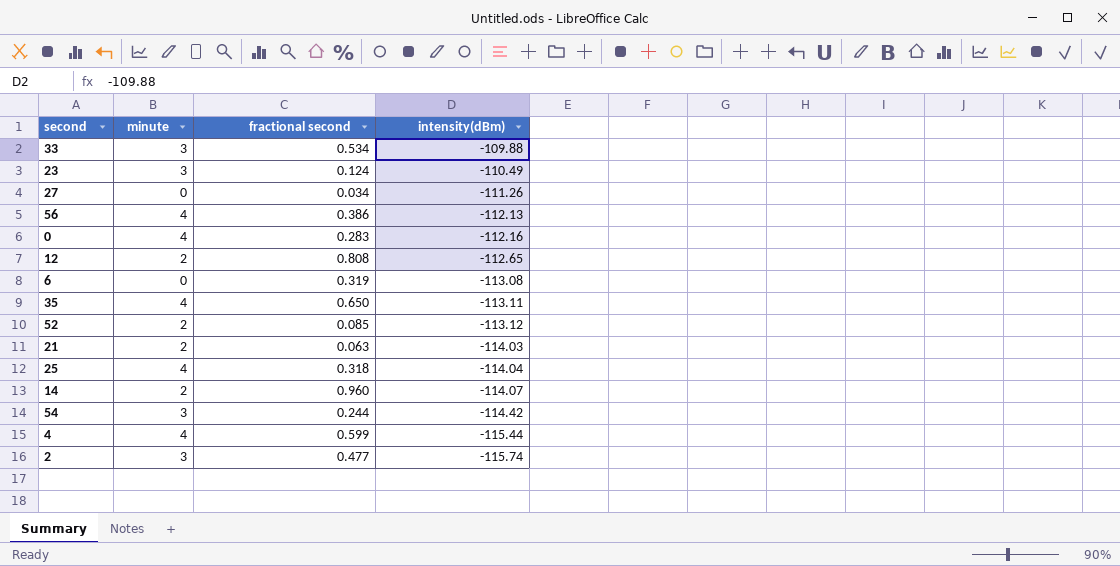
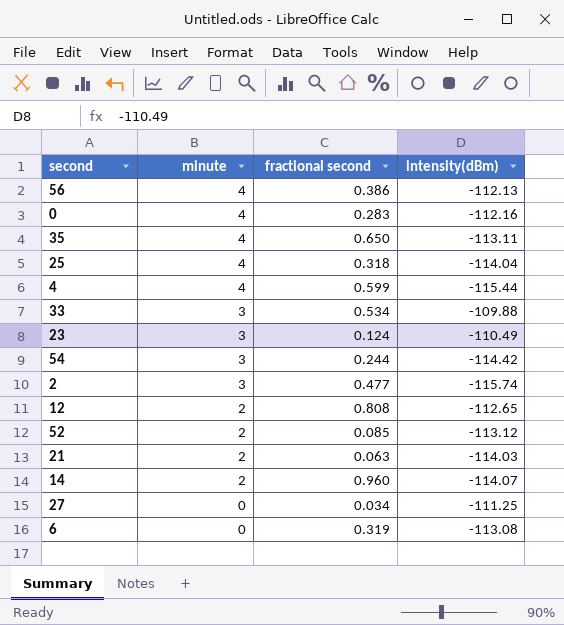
row order: intensity(dBm) descending -> minute descending
27 | intensity(dBm): -111.26 -> -111.25

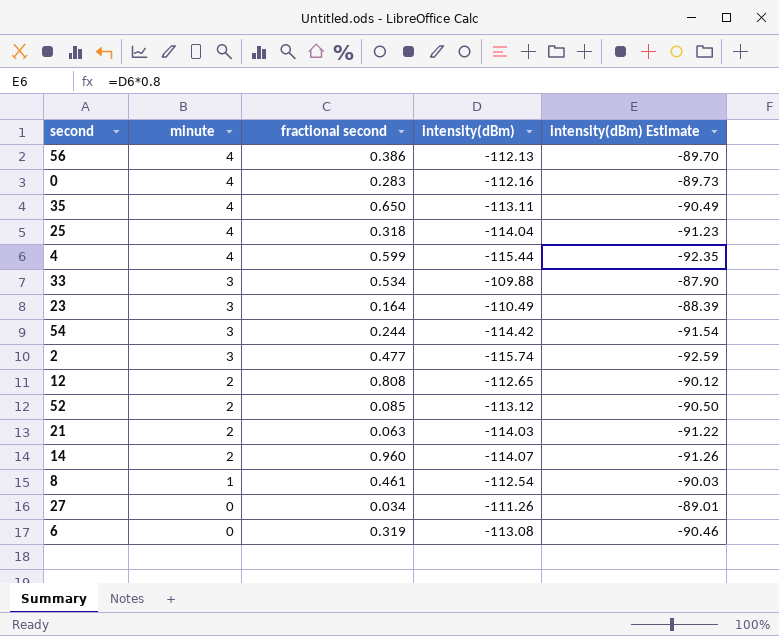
column intensity(dBm) Estimate | formula: none -> [intensity(dBm)] * 0.8
23 | fractional second: 0.124 -> 0.164
row 8: none -> 1 | 0.461 | -112.54 | -90.03
27 | intensity(dBm): -111.25 -> -111.26

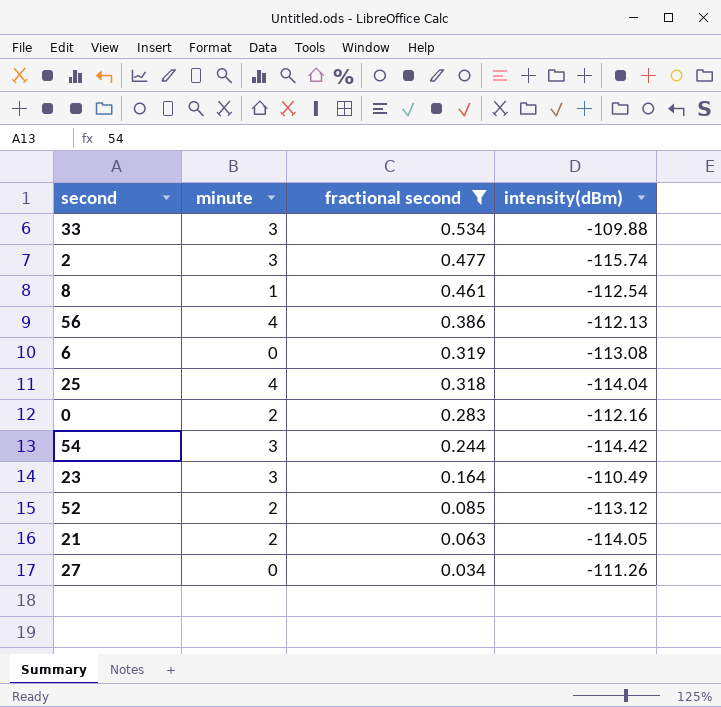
filter: none -> fractional second <= 0.534
row order: minute descending -> fractional second descending
column intensity(dBm) Estimate | formula: [intensity(dBm)] * 0.8 -> none
0 | minute: 4 -> 2
21 | intensity(dBm): -114.03 -> -114.05

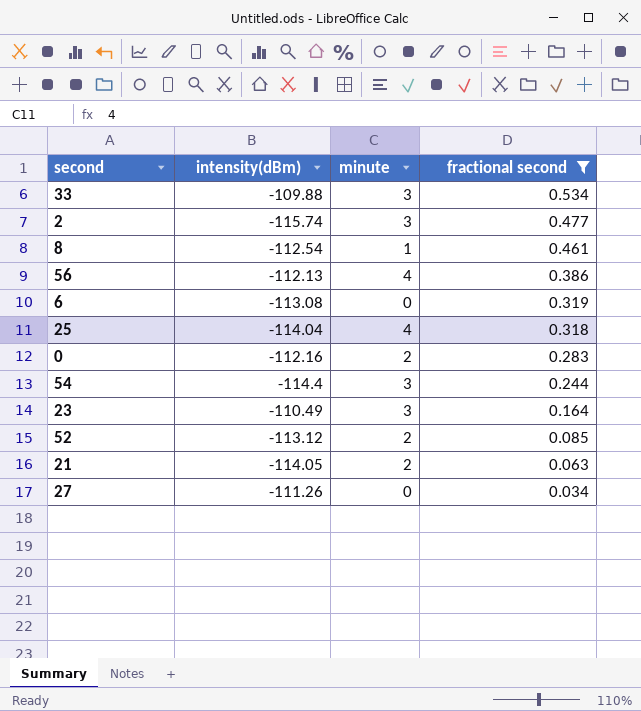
column intensity(dBm) | position: 4 -> 2
54 | intensity(dBm): -114.42 -> -114.4

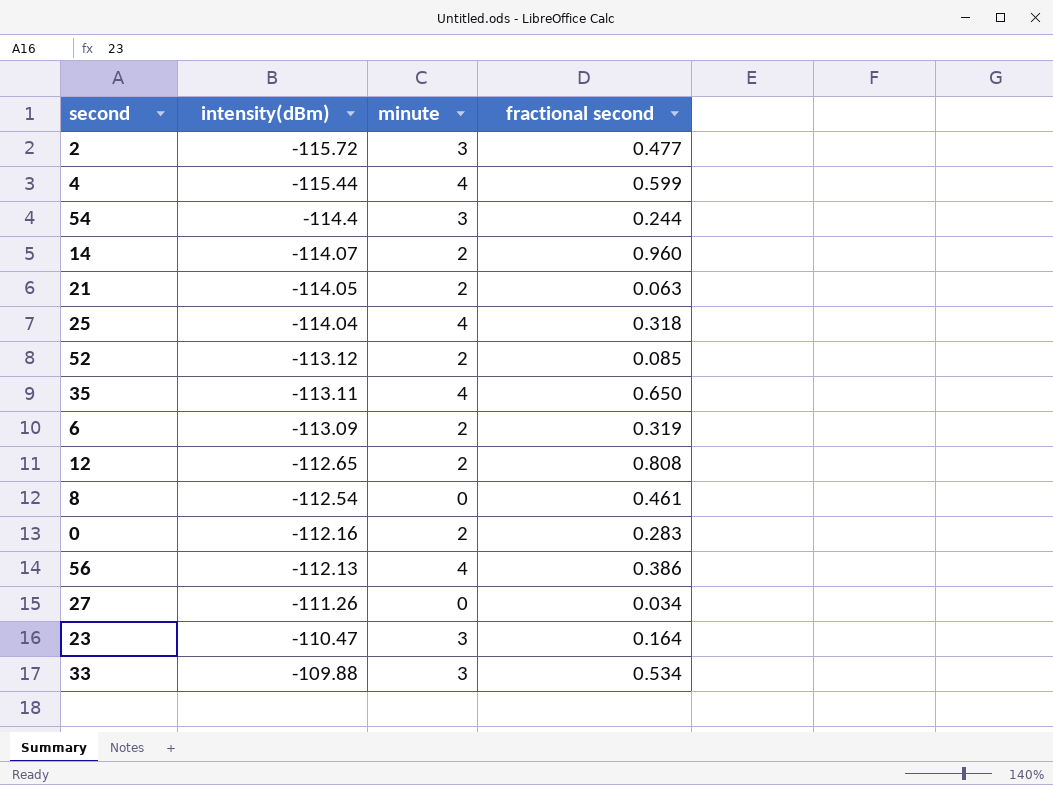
filter: fractional second <= 0.534 -> none
row order: fractional second descending -> intensity(dBm) ascending
2 | intensity(dBm): -115.74 -> -115.72
6 | intensity(dBm): -113.08 -> -113.09
6 | minute: 0 -> 2
8 | minute: 1 -> 0
23 | intensity(dBm): -110.49 -> -110.47

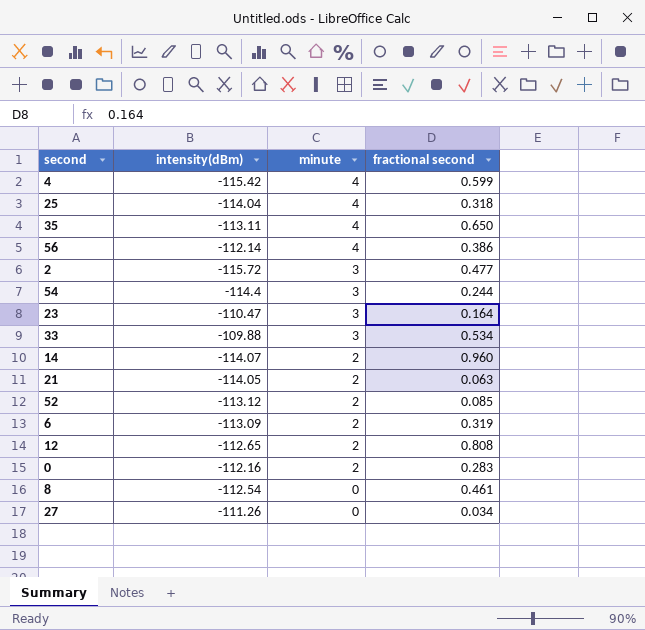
row order: intensity(dBm) ascending -> minute descending
4 | intensity(dBm): -115.44 -> -115.42
56 | intensity(dBm): -112.13 -> -112.14

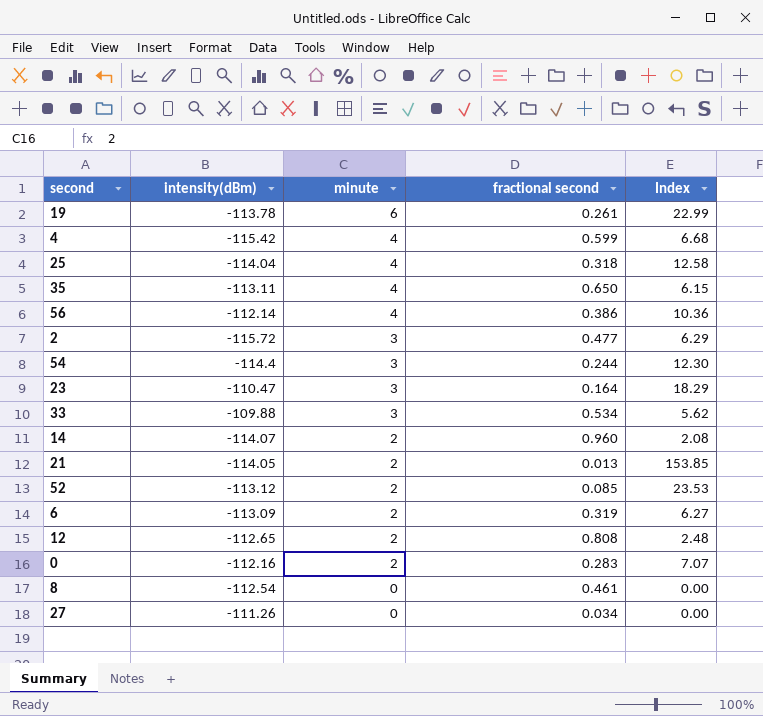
column Index | formula: none -> [minute] / [fractional second]
row 19: none -> -113.78 | 6 | 0.261 | 22.99
21 | fractional second: 0.063 -> 0.013

